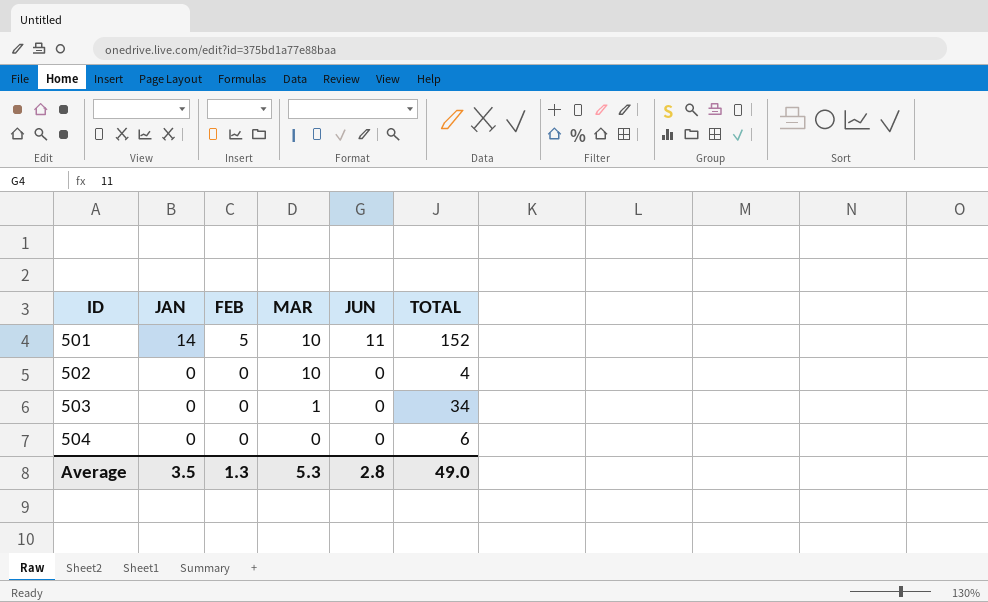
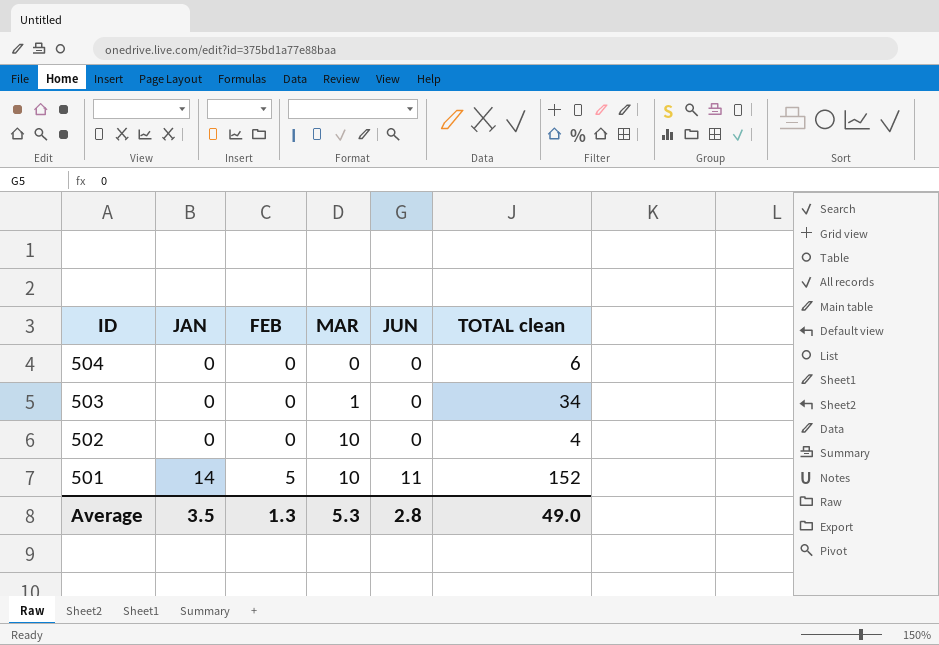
row order: ID ascending -> ID descending
column name: TOTAL -> TOTAL clean

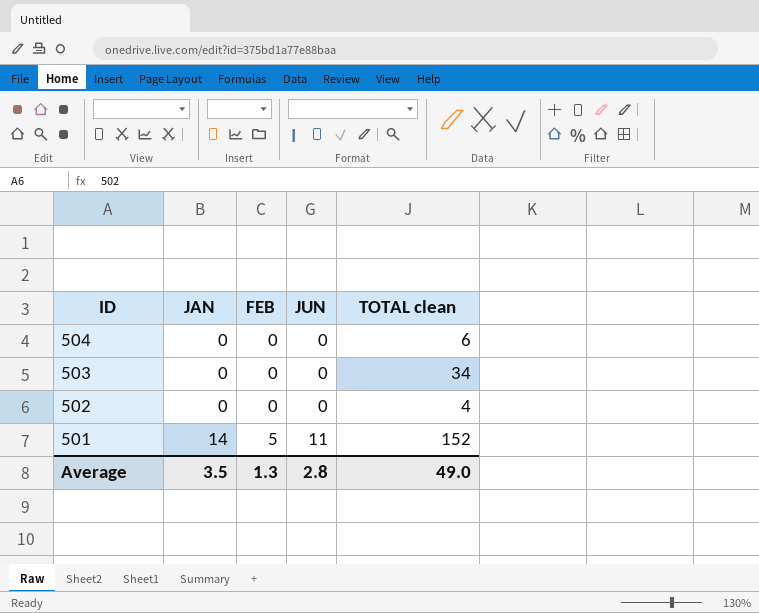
column MAR | position: 4 -> none

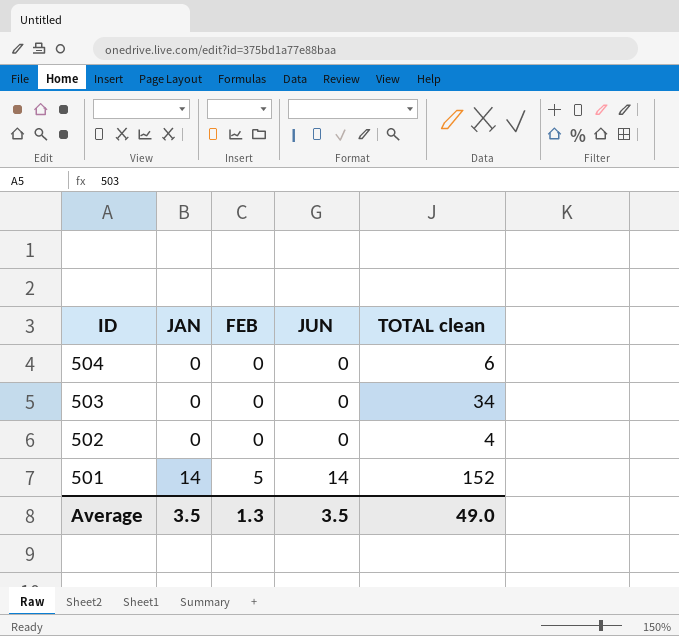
501 | JUN: 11 -> 14
Average | JUN: 2.8 -> 3.5

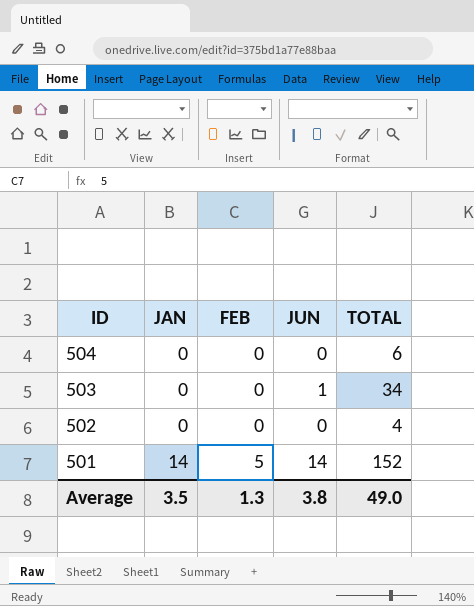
column name: TOTAL clean -> TOTAL
503 | JUN: 0 -> 1
Average | JUN: 3.5 -> 3.8

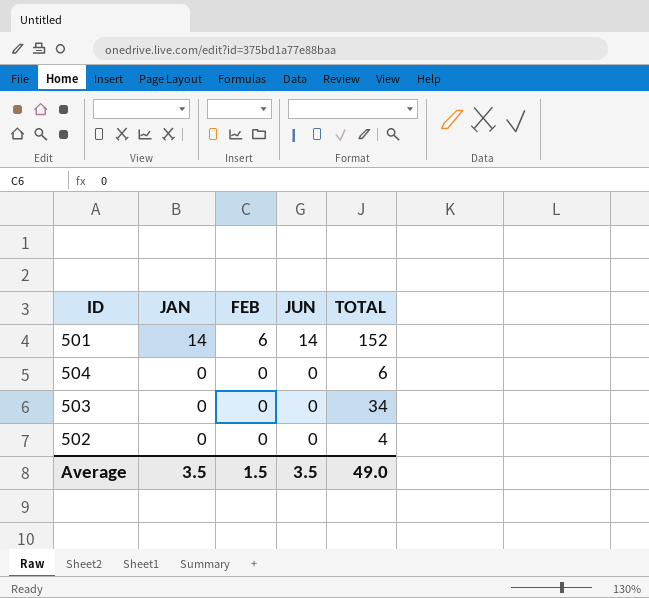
row order: ID descending -> JAN descending
501 | FEB: 5 -> 6
503 | JUN: 1 -> 0
Average | FEB: 1.3 -> 1.5
Average | JUN: 3.8 -> 3.5

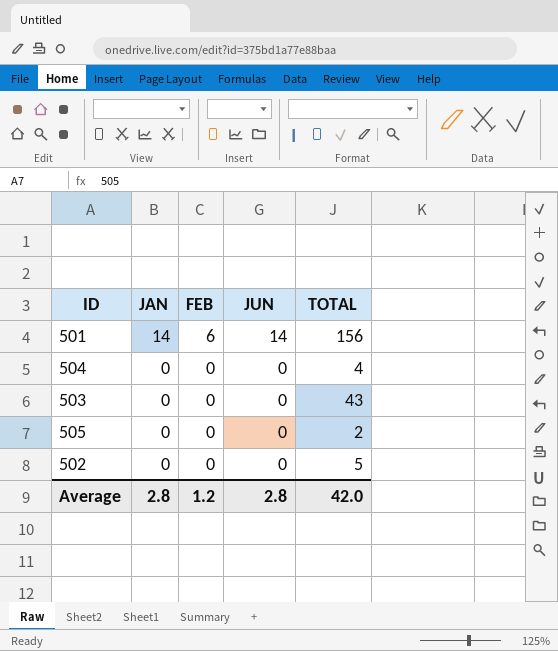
501 | TOTAL: 152 -> 156
504 | TOTAL: 6 -> 4
503 | TOTAL: 34 -> 43
row 505: none -> 0 | 0 | 0 | 2
502 | TOTAL: 4 -> 5
Average | JAN: 3.5 -> 2.8
Average | FEB: 1.5 -> 1.2
Average | JUN: 3.5 -> 2.8
Average | TOTAL: 49.0 -> 42.0

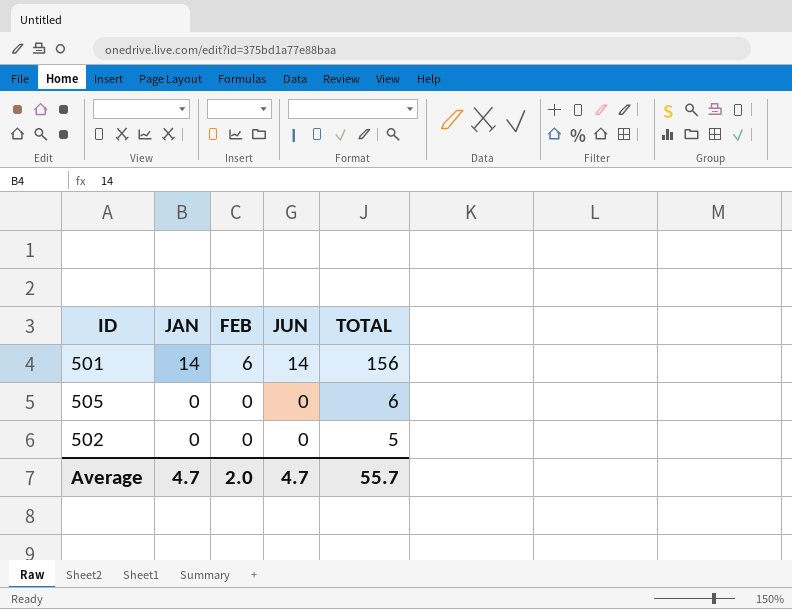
row 504: 0 | 0 | 0 | 4 -> none
row 503: 0 | 0 | 0 | 43 -> none
505 | TOTAL: 2 -> 6
Average | JAN: 2.8 -> 4.7
Average | FEB: 1.2 -> 2.0
Average | JUN: 2.8 -> 4.7
Average | TOTAL: 42.0 -> 55.7

